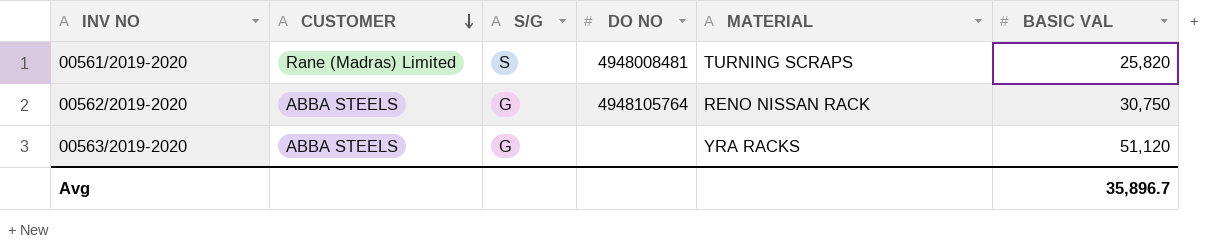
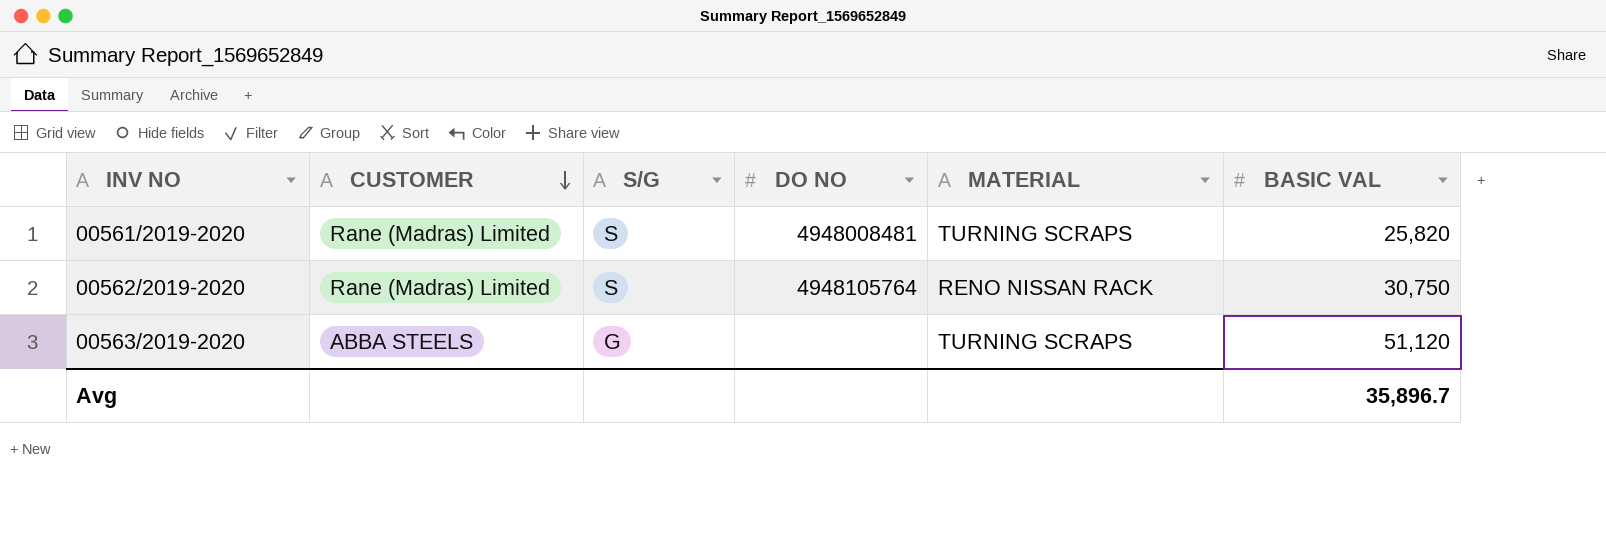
00562/2019-2020 | CUSTOMER: ABBA STEELS -> Rane (Madras) Limited
00562/2019-2020 | S/G: G -> S
00563/2019-2020 | MATERIAL: YRA RACKS -> TURNING SCRAPS

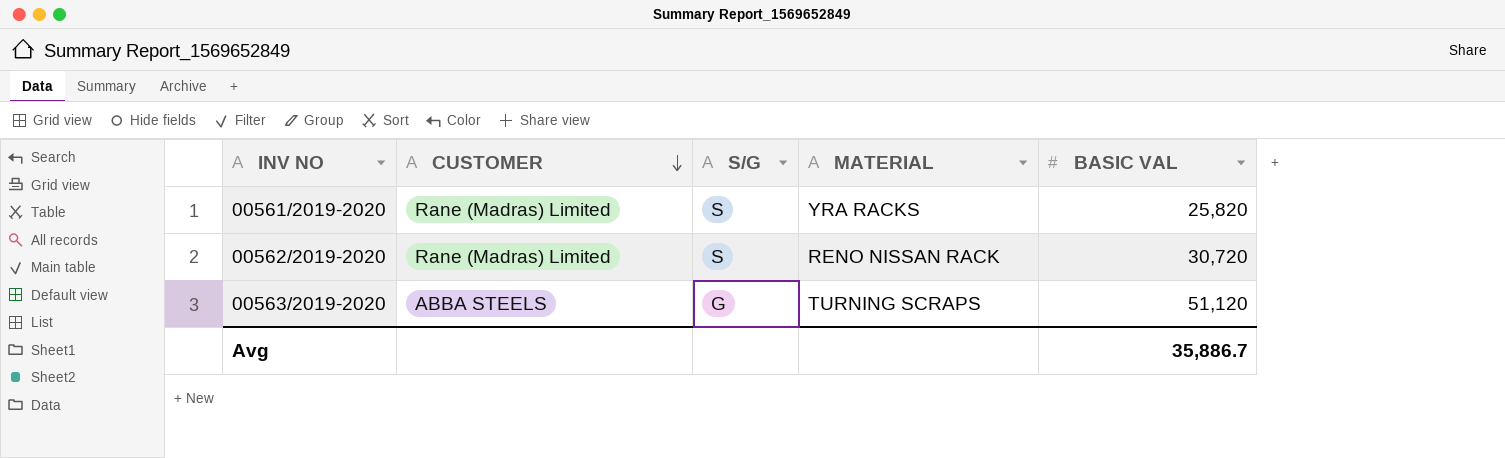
column DO NO | position: 4 -> none
00561/2019-2020 | MATERIAL: TURNING SCRAPS -> YRA RACKS
00562/2019-2020 | BASIC VAL: 30,750 -> 30,720
Avg | BASIC VAL: 35,896.7 -> 35,886.7

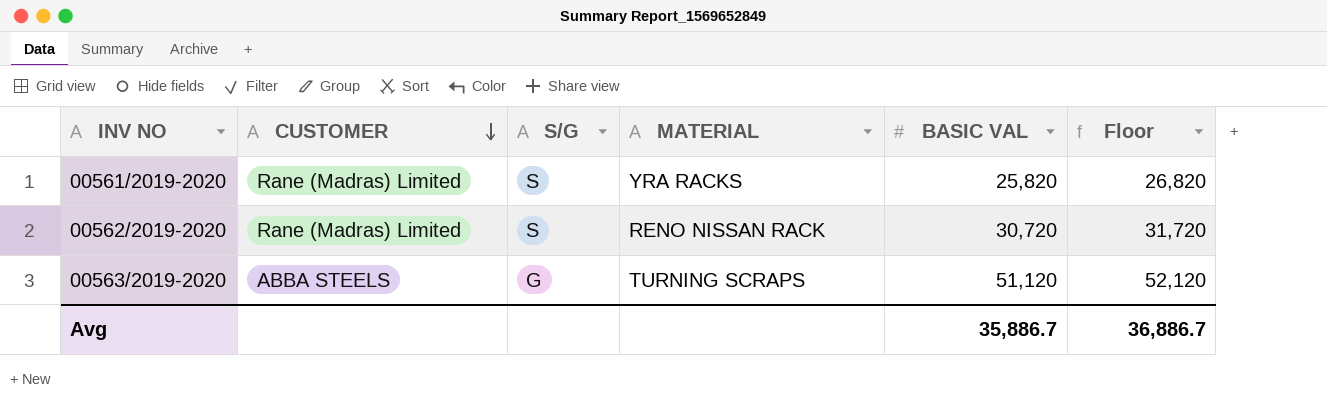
column Floor | formula: none -> [BASIC VAL] + 1000

